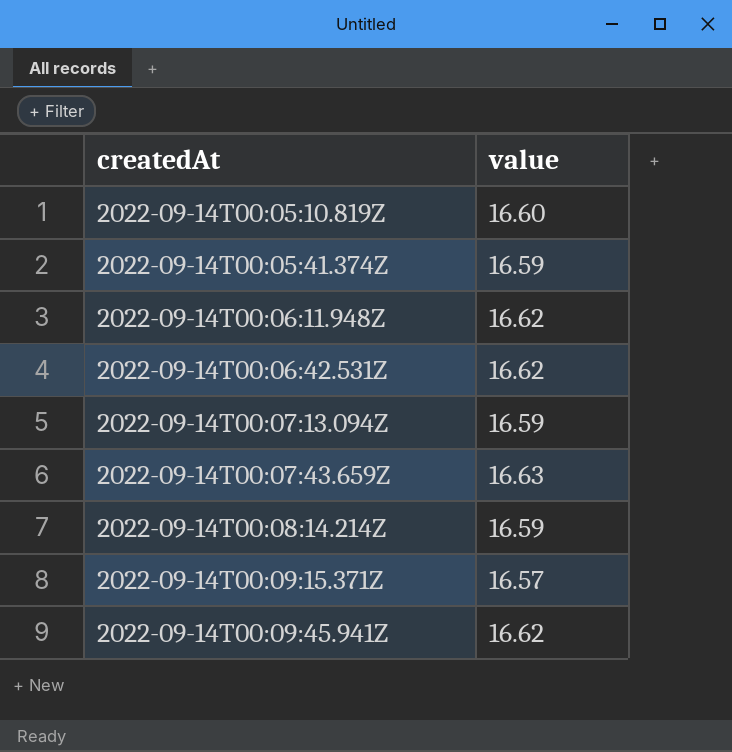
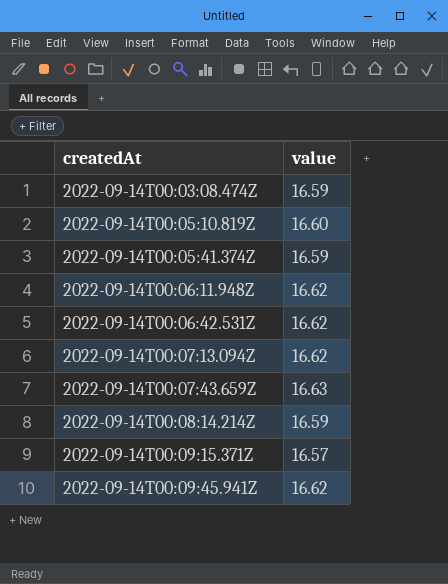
row 2022-09-14T00:03:08.474Z: none -> 16.59
2022-09-14T00:07:13.094Z | value: 16.59 -> 16.62

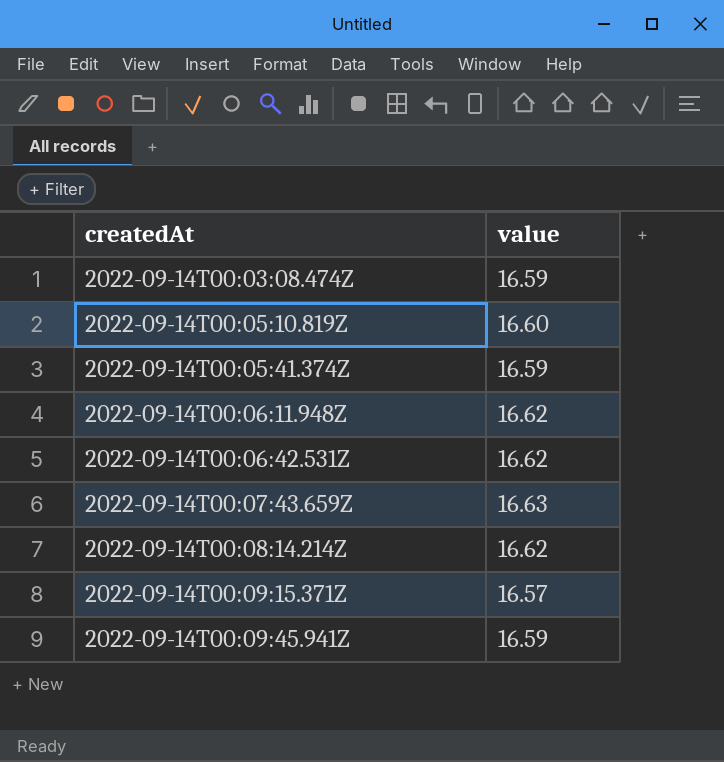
row 2022-09-14T00:07:13.094Z: 16.62 -> none
2022-09-14T00:08:14.214Z | value: 16.59 -> 16.62
2022-09-14T00:09:45.941Z | value: 16.62 -> 16.59

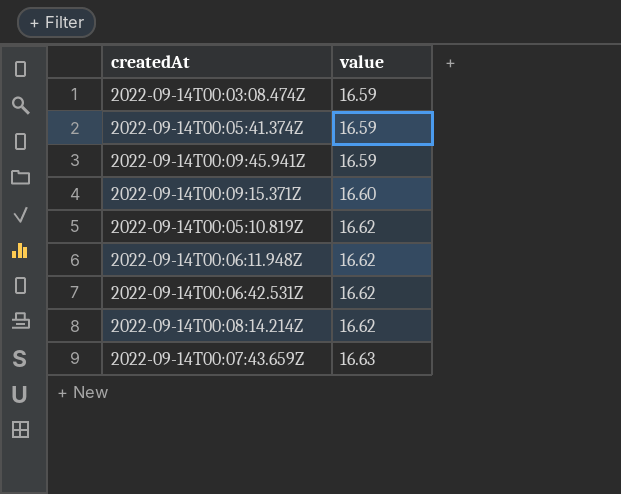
row order: createdAt ascending -> value ascending
2022-09-14T00:09:15.371Z | value: 16.57 -> 16.60
2022-09-14T00:05:10.819Z | value: 16.60 -> 16.62

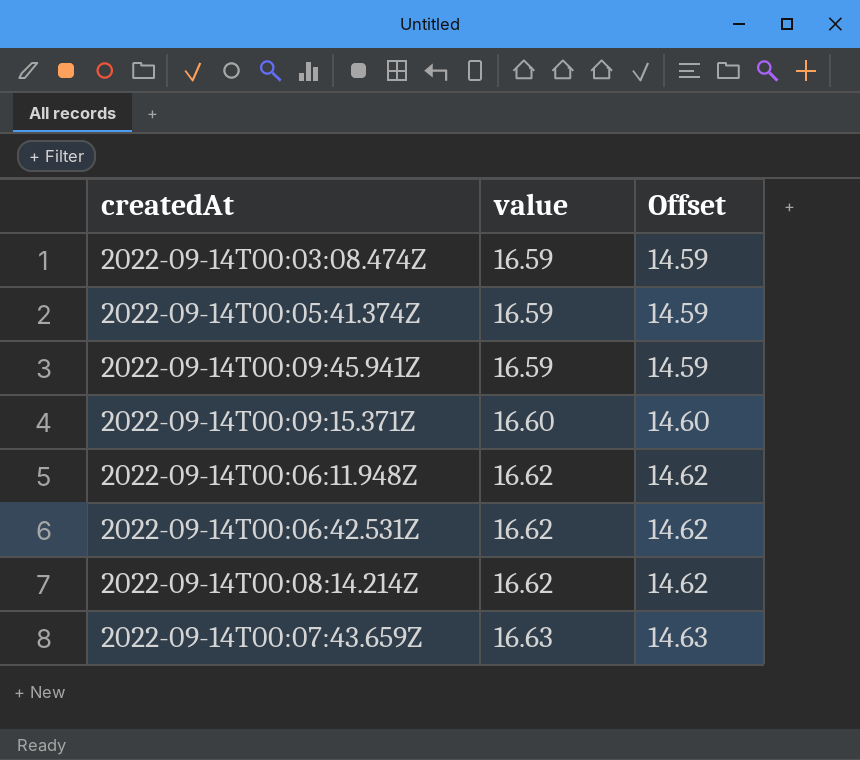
column Offset | formula: none -> [value] - 2
row 2022-09-14T00:05:10.819Z: 16.62 -> none

